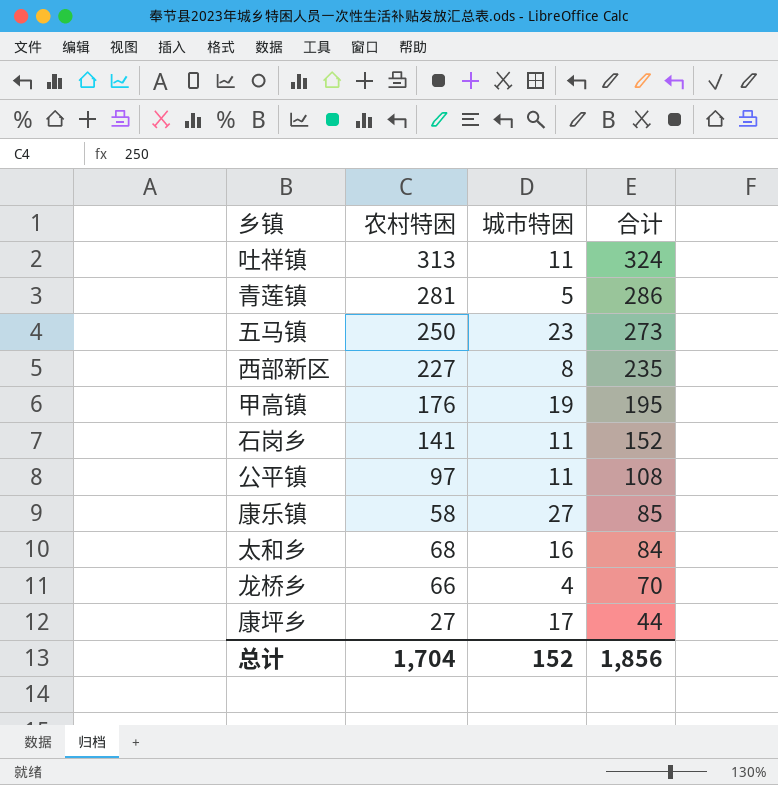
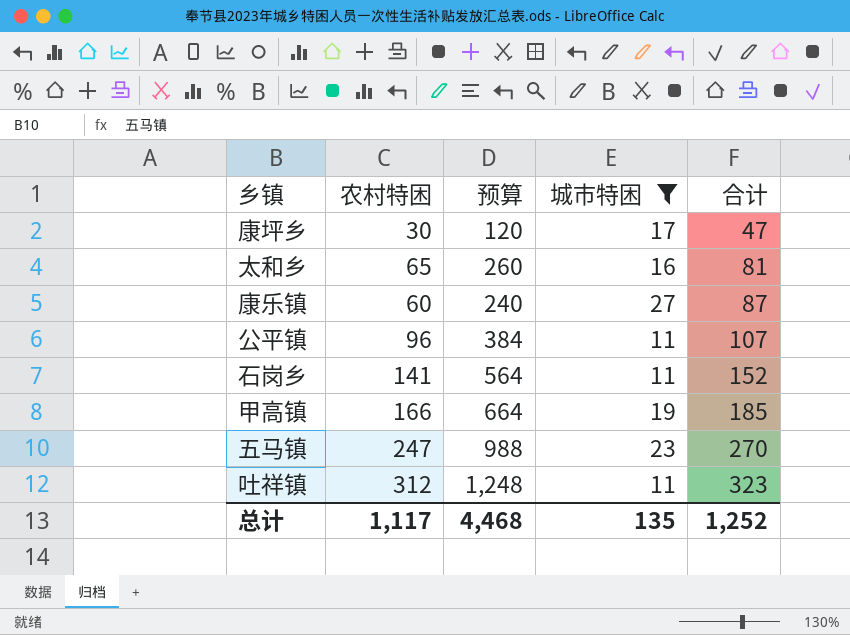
filter: none -> 城市特困 >= 11
row order: 合计 descending -> 合计 ascending
column 预算 | formula: none -> [农村特困] * 4
康坪乡 | 农村特困: 27 -> 30
康坪乡 | 合计: 44 -> 47
太和乡 | 农村特困: 68 -> 65
太和乡 | 合计: 84 -> 81
康乐镇 | 农村特困: 58 -> 60
康乐镇 | 合计: 85 -> 87
公平镇 | 农村特困: 97 -> 96
公平镇 | 合计: 108 -> 107
甲高镇 | 农村特困: 176 -> 166
甲高镇 | 合计: 195 -> 185
五马镇 | 农村特困: 250 -> 247
五马镇 | 合计: 273 -> 270
吐祥镇 | 农村特困: 313 -> 312
吐祥镇 | 合计: 324 -> 323
总计 | 农村特困: 1,704 -> 1,117
总计 | 城市特困: 152 -> 135
总计 | 合计: 1,856 -> 1,252

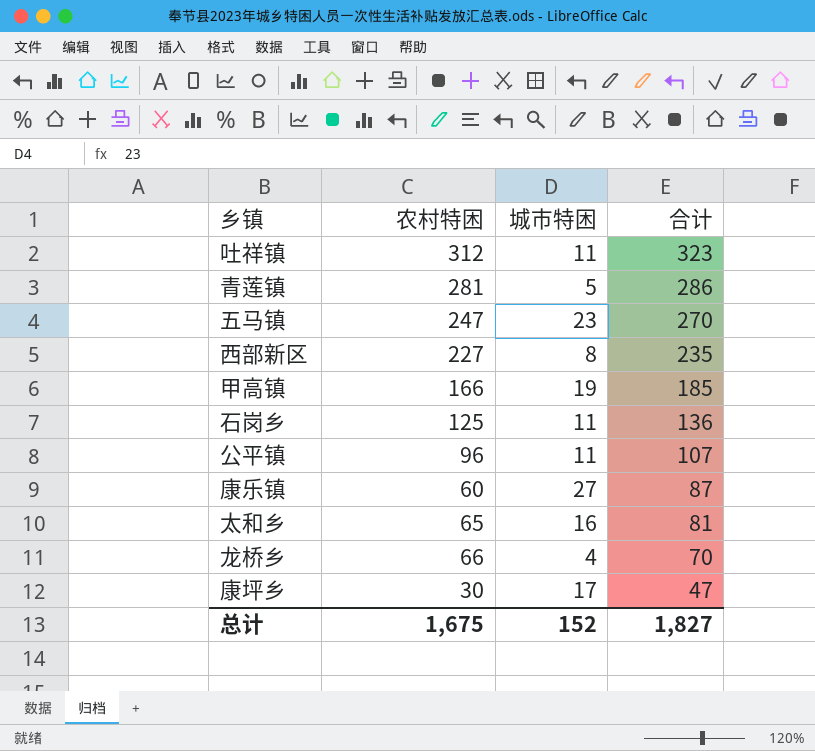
filter: 城市特困 >= 11 -> none
row order: 合计 ascending -> 合计 descending
column 预算 | formula: [农村特困] * 4 -> none
石岗乡 | 农村特困: 141 -> 125
石岗乡 | 合计: 152 -> 136
总计 | 农村特困: 1,117 -> 1,675
总计 | 城市特困: 135 -> 152
总计 | 合计: 1,252 -> 1,827

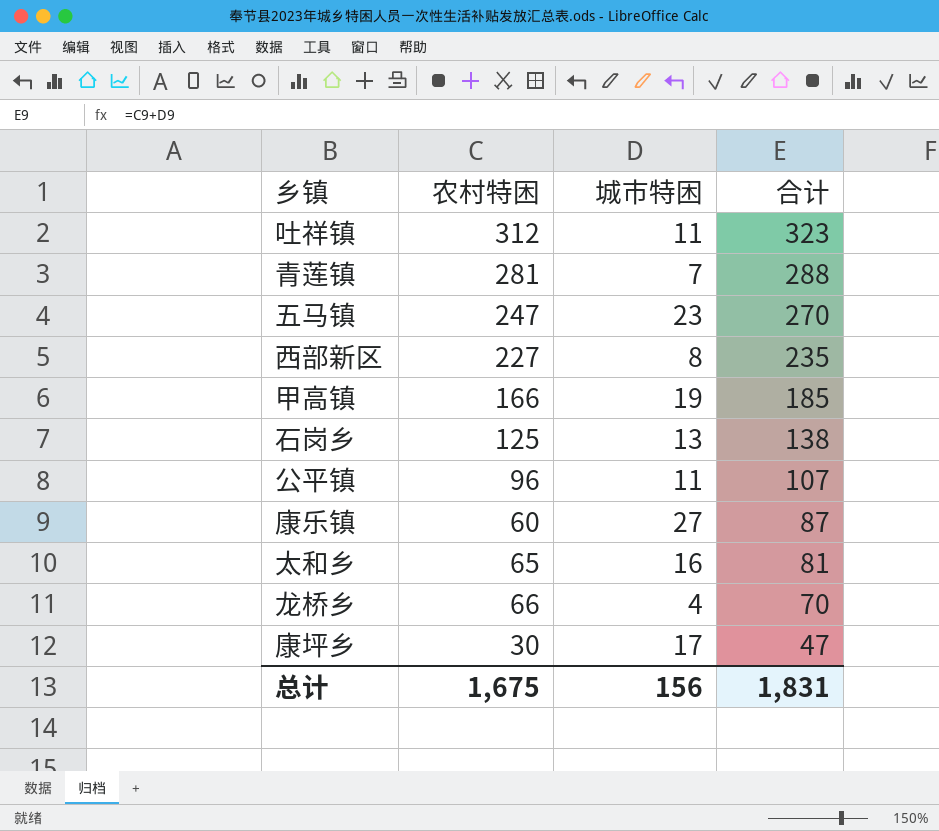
青莲镇 | 城市特困: 5 -> 7
青莲镇 | 合计: 286 -> 288
石岗乡 | 城市特困: 11 -> 13
石岗乡 | 合计: 136 -> 138
总计 | 城市特困: 152 -> 156
总计 | 合计: 1,827 -> 1,831

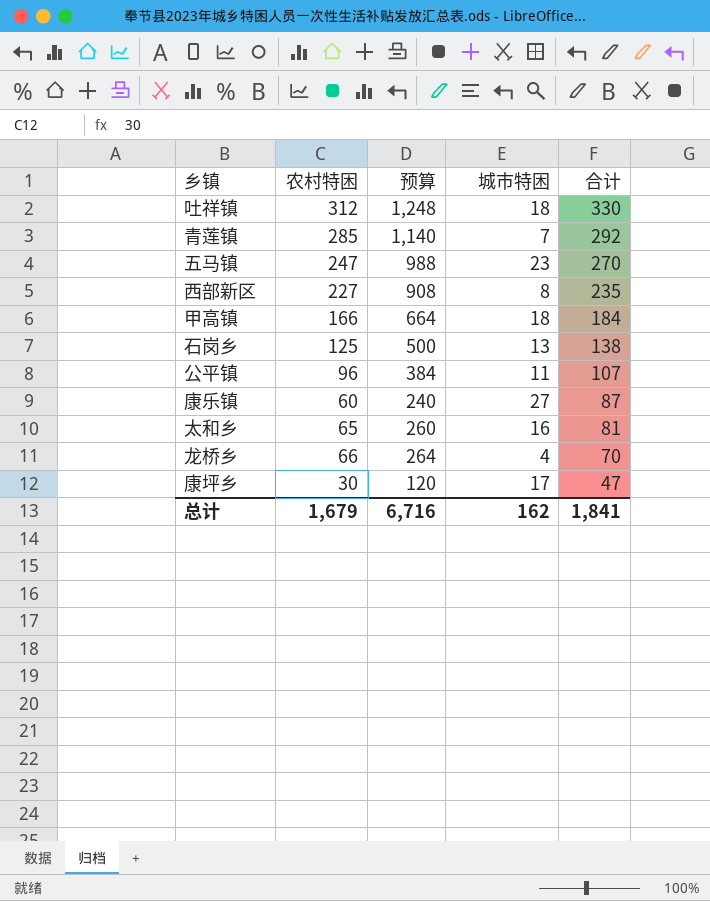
column 预算 | formula: none -> [农村特困] * 4
吐祥镇 | 城市特困: 11 -> 18
吐祥镇 | 合计: 323 -> 330
青莲镇 | 农村特困: 281 -> 285
青莲镇 | 合计: 288 -> 292
甲高镇 | 城市特困: 19 -> 18
甲高镇 | 合计: 185 -> 184
总计 | 农村特困: 1,675 -> 1,679
总计 | 城市特困: 156 -> 162
总计 | 合计: 1,831 -> 1,841

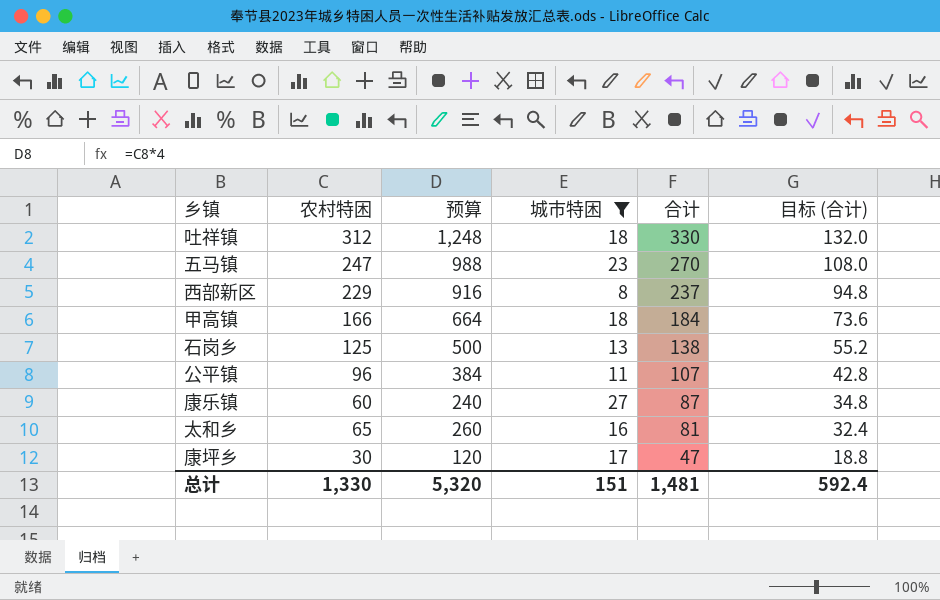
filter: none -> 城市特困 >= 8
column 目标 (合计) | formula: none -> [合计] * 0.4
西部新区 | 农村特困: 227 -> 229
西部新区 | 预算: 908 -> 916
西部新区 | 合计: 235 -> 237
总计 | 农村特困: 1,679 -> 1,330
总计 | 预算: 6,716 -> 5,320
总计 | 城市特困: 162 -> 151
总计 | 合计: 1,841 -> 1,481

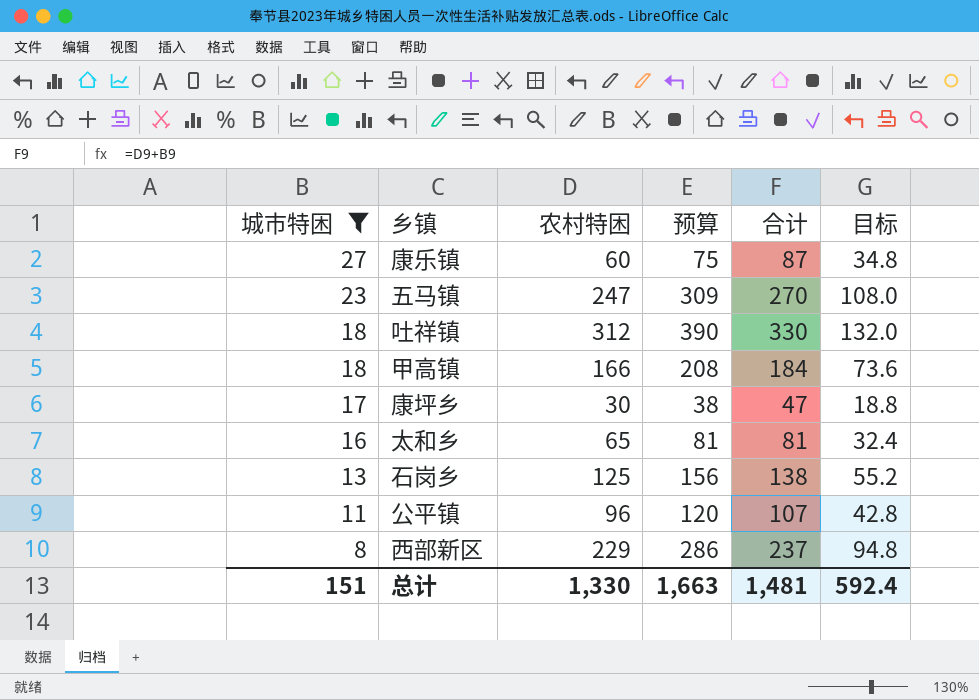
row order: 合计 descending -> 城市特困 descending
column 城市特困 | position: 4 -> 1
column 预算 | formula: [农村特困] * 4 -> [农村特困] * 1.25
column name: 目标 (合计) -> 目标
总计 | 预算: 5,320 -> 1,663

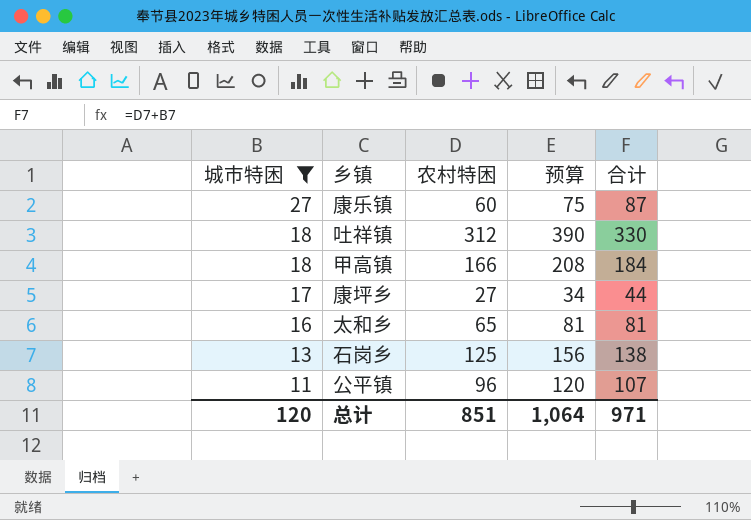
column 目标 | formula: [合计] * 0.4 -> none
row 五马镇: 23 | 247 | 309 | 270 | 108.0 -> none
row 西部新区: 8 | 229 | 286 | 237 | 94.8 -> none
康坪乡 | 农村特困: 30 -> 27
康坪乡 | 预算: 38 -> 34
康坪乡 | 合计: 47 -> 44
总计 | 城市特困: 151 -> 120
总计 | 农村特困: 1,330 -> 851
总计 | 预算: 1,663 -> 1,064
总计 | 合计: 1,481 -> 971

